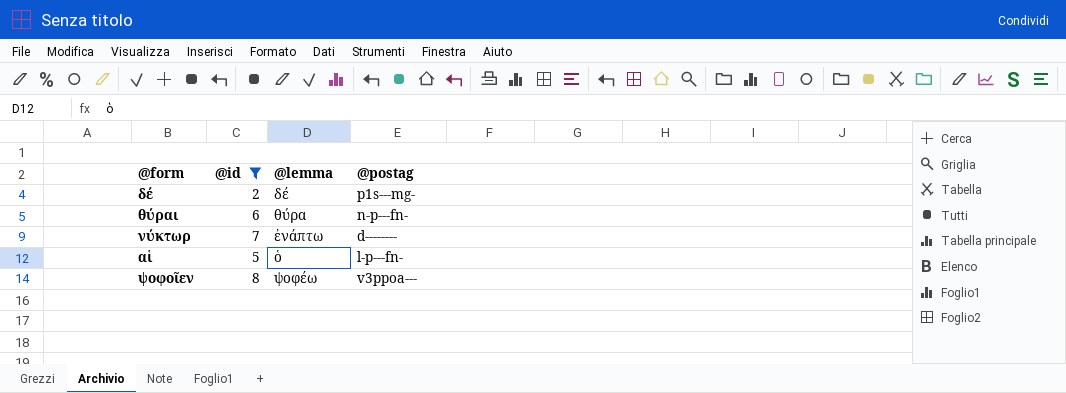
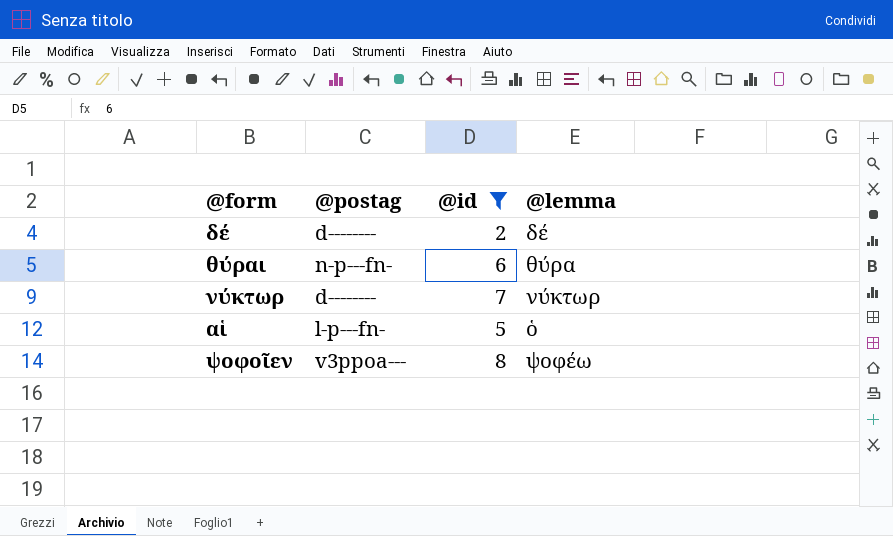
column @postag | position: 4 -> 2
δέ | @postag: p1s---mg- -> d--------
νύκτωρ | @lemma: ἐνάπτω -> νύκτωρ

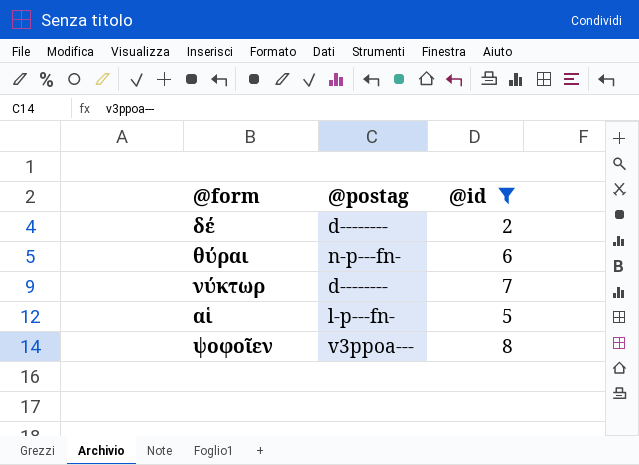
column @lemma | position: 4 -> none

